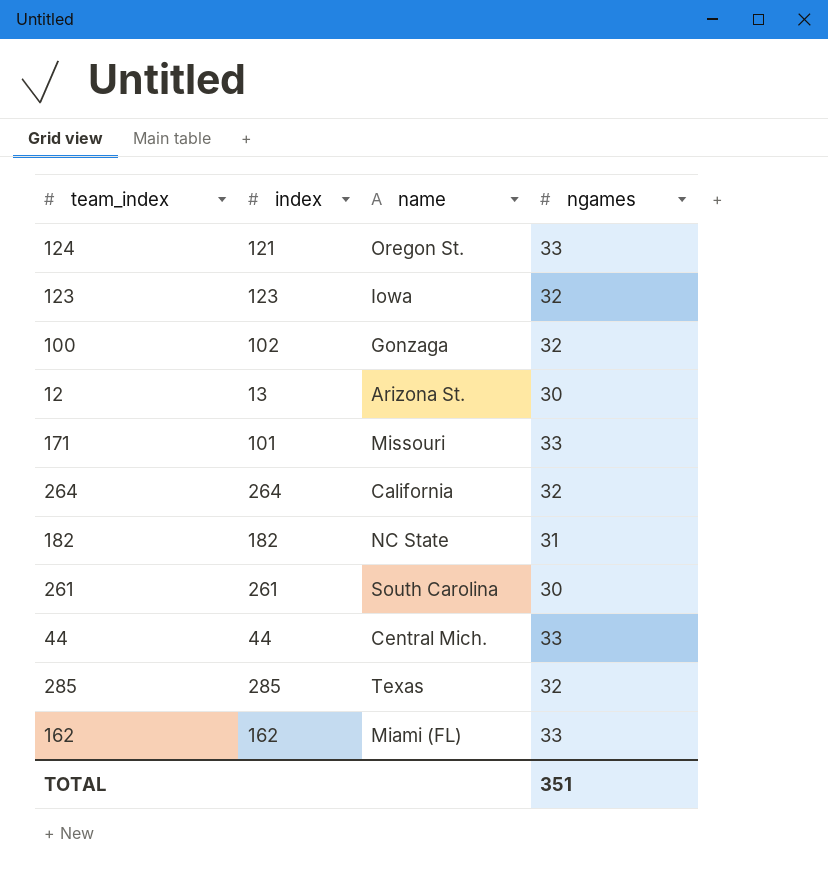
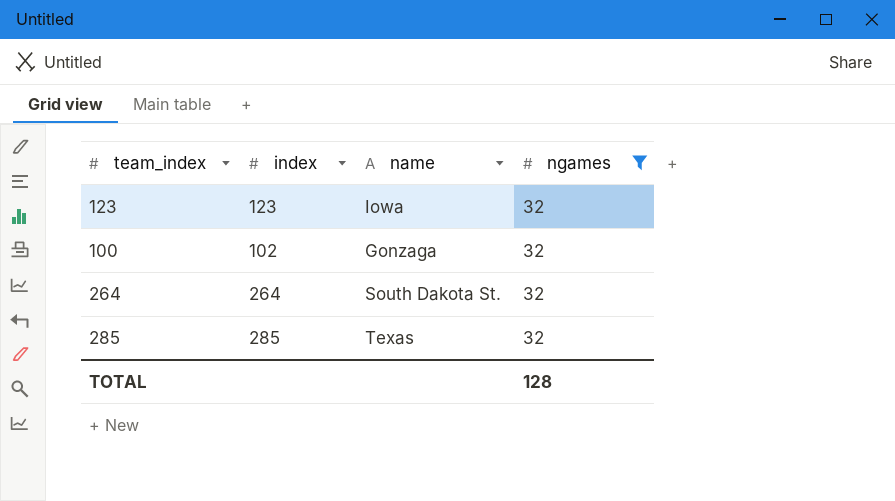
filter: none -> ngames = 32
264 | name: California -> South Dakota St.
TOTAL | ngames: 351 -> 128

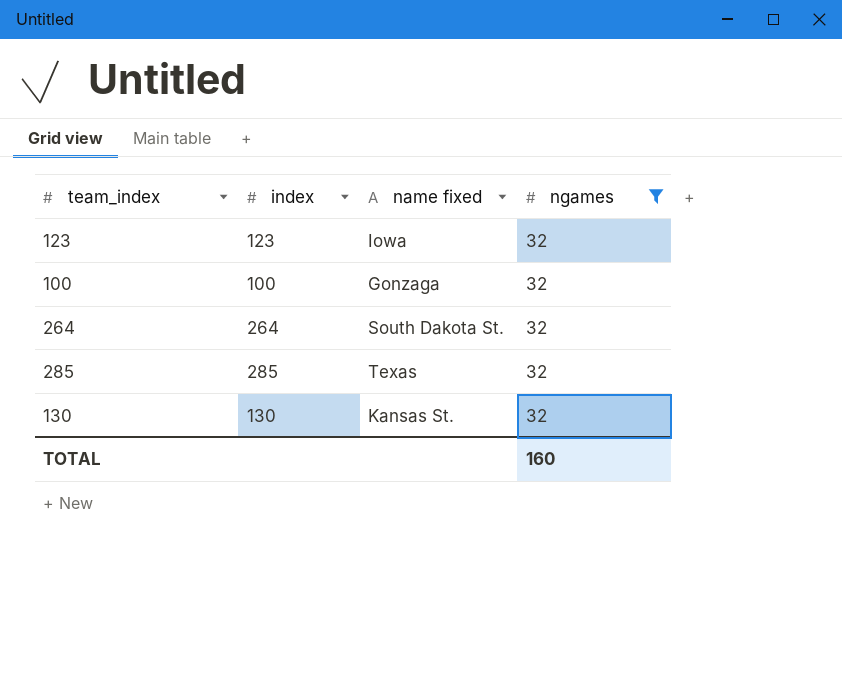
column name: name -> name fixed
100 | index: 102 -> 100
row 130: none -> 130 | Kansas St. | 32
TOTAL | ngames: 128 -> 160

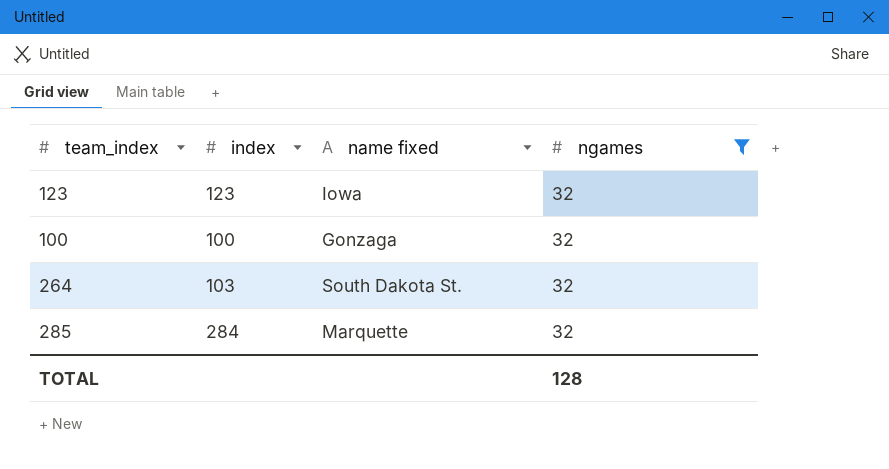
row 130: 130 | Kansas St. | 32 -> none
264 | index: 264 -> 103
285 | index: 285 -> 284
285 | name fixed: Texas -> Marquette
TOTAL | ngames: 160 -> 128

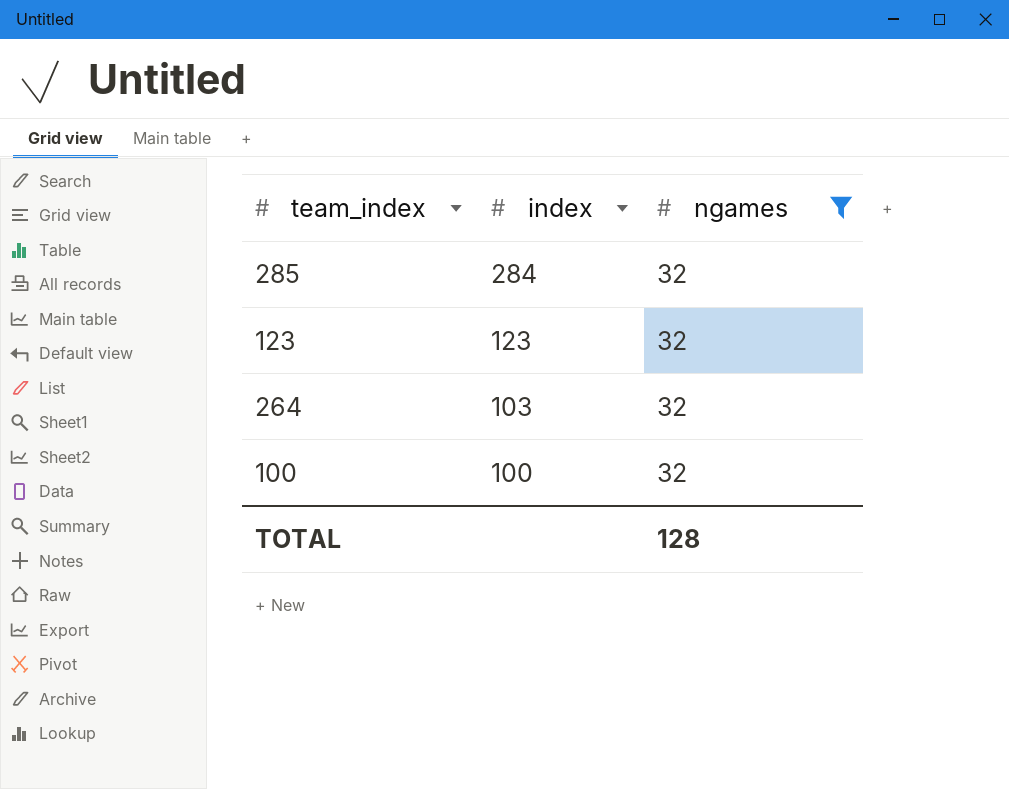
row order: none -> index descending
column name fixed | position: 3 -> none

